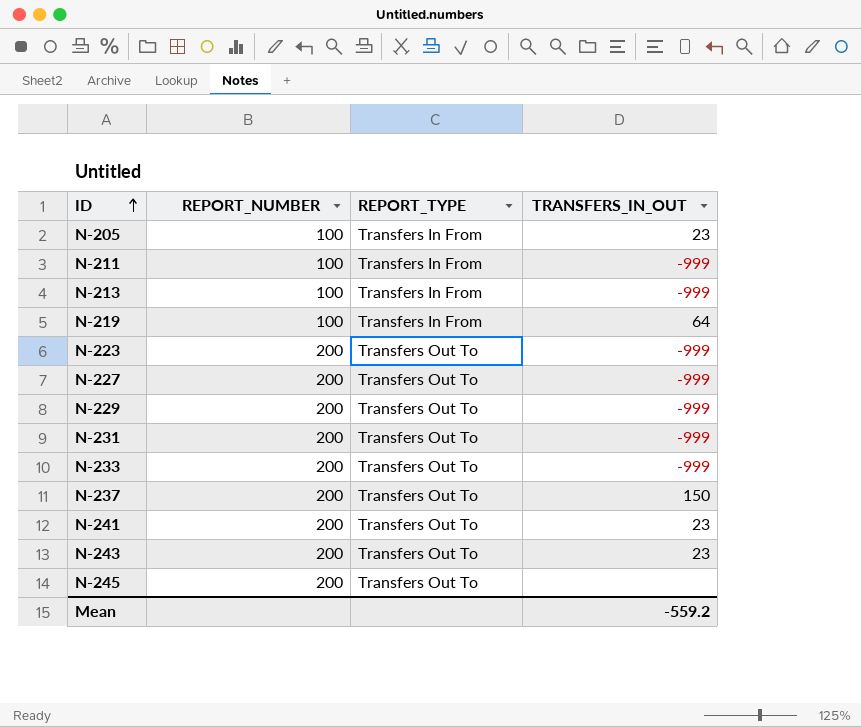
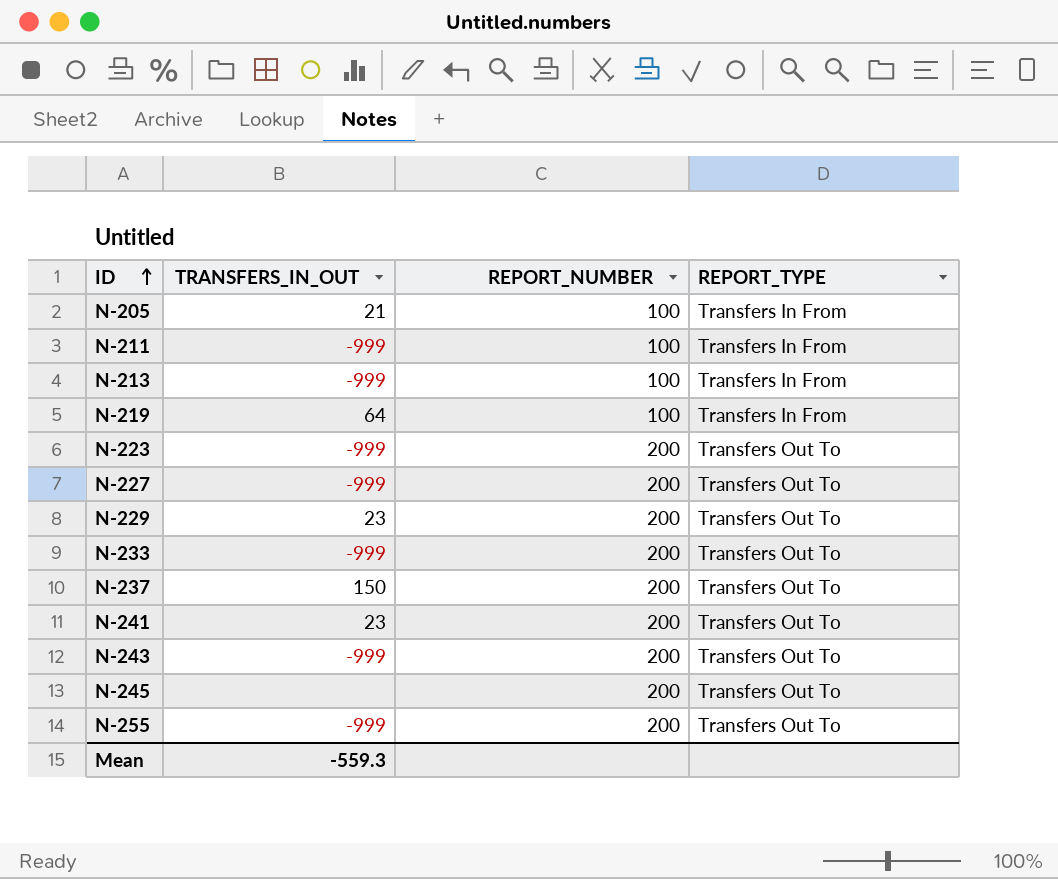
column TRANSFERS_IN_OUT | position: 4 -> 2
row N-231: 200 | Transfers Out To | -999 -> none
N-205 | TRANSFERS_IN_OUT: 23 -> 21
N-229 | TRANSFERS_IN_OUT: -999 -> 23
N-243 | TRANSFERS_IN_OUT: 23 -> -999
row N-255: none -> -999 | 200 | Transfers Out To
Mean | TRANSFERS_IN_OUT: -559.2 -> -559.3

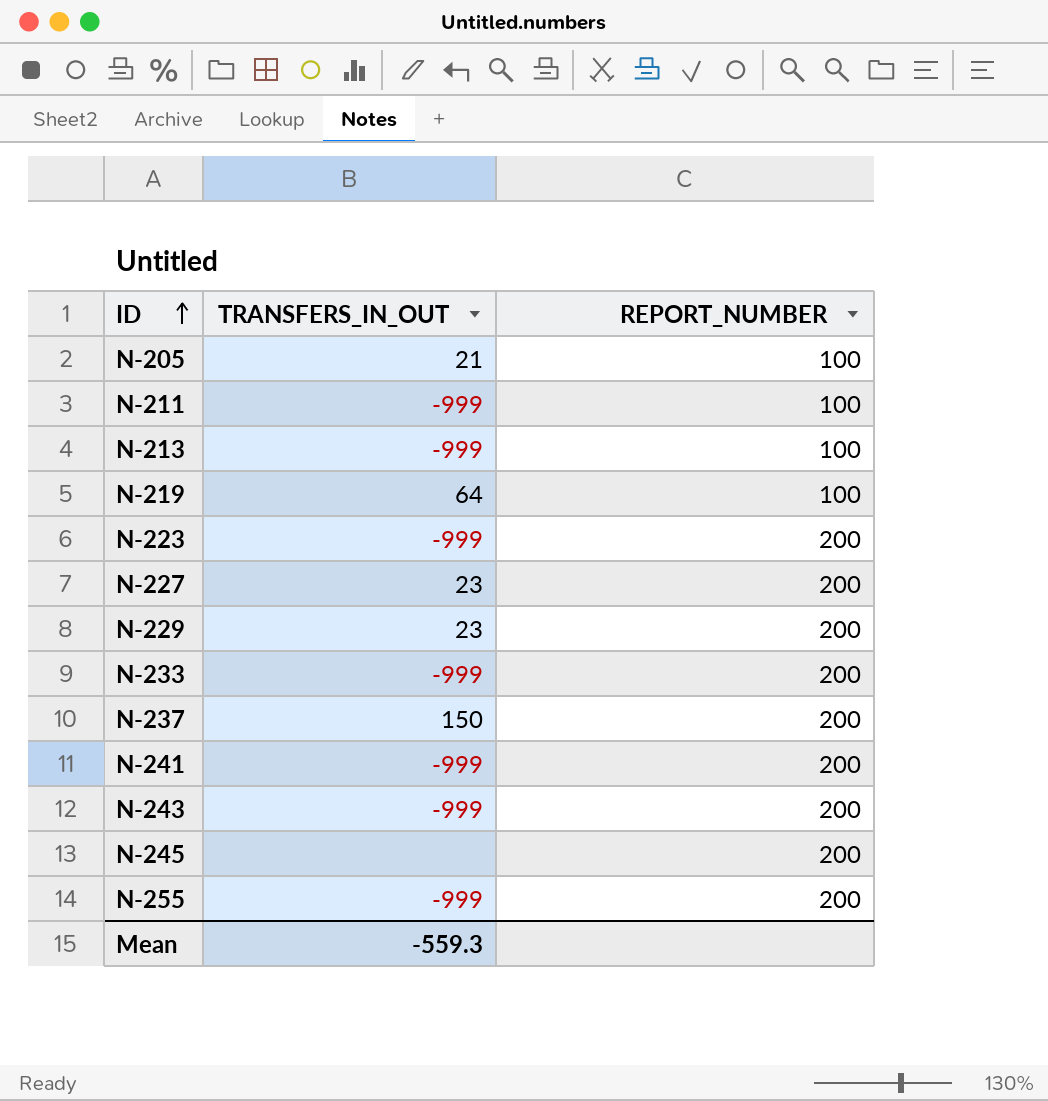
column REPORT_TYPE | position: 4 -> none
N-227 | TRANSFERS_IN_OUT: -999 -> 23
N-241 | TRANSFERS_IN_OUT: 23 -> -999

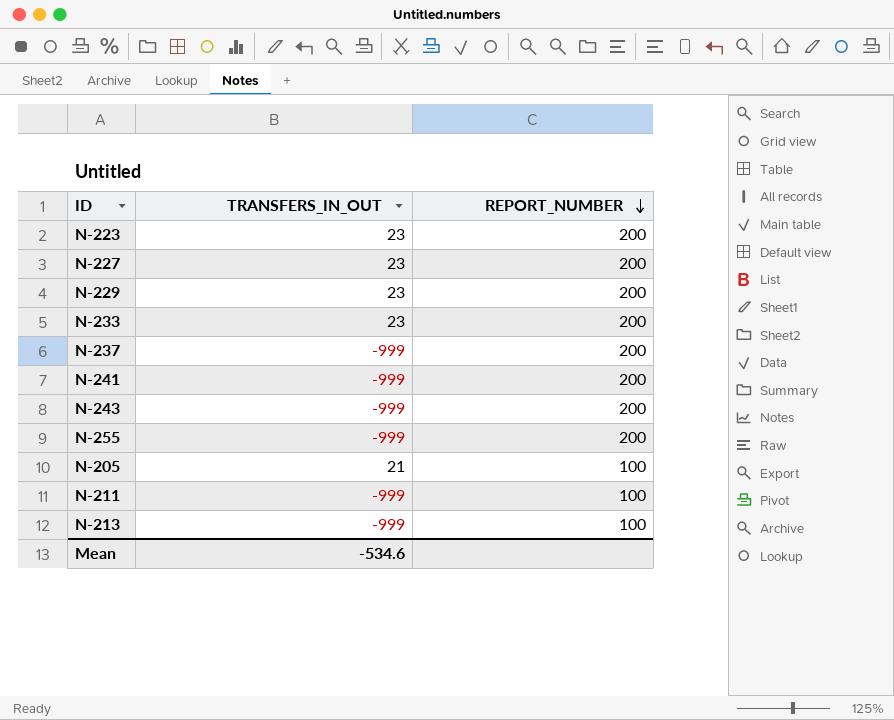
row order: ID ascending -> REPORT_NUMBER descending
row N-219: 64 | 100 -> none
row N-245: none | 200 -> none
N-223 | TRANSFERS_IN_OUT: -999 -> 23
N-233 | TRANSFERS_IN_OUT: -999 -> 23
N-237 | TRANSFERS_IN_OUT: 150 -> -999
Mean | TRANSFERS_IN_OUT: -559.3 -> -534.6

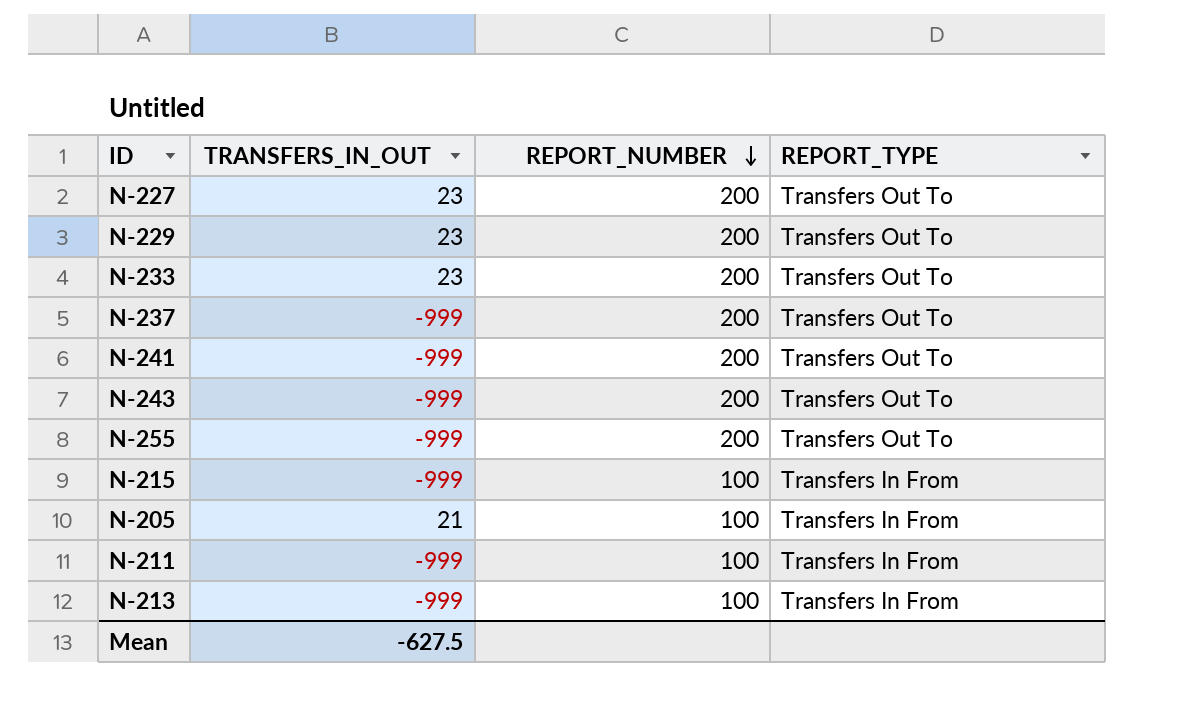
column REPORT_TYPE | position: none -> 4
row N-223: 23 | 200 -> none
row N-215: none -> -999 | 100 | Transfers In From
Mean | TRANSFERS_IN_OUT: -534.6 -> -627.5

